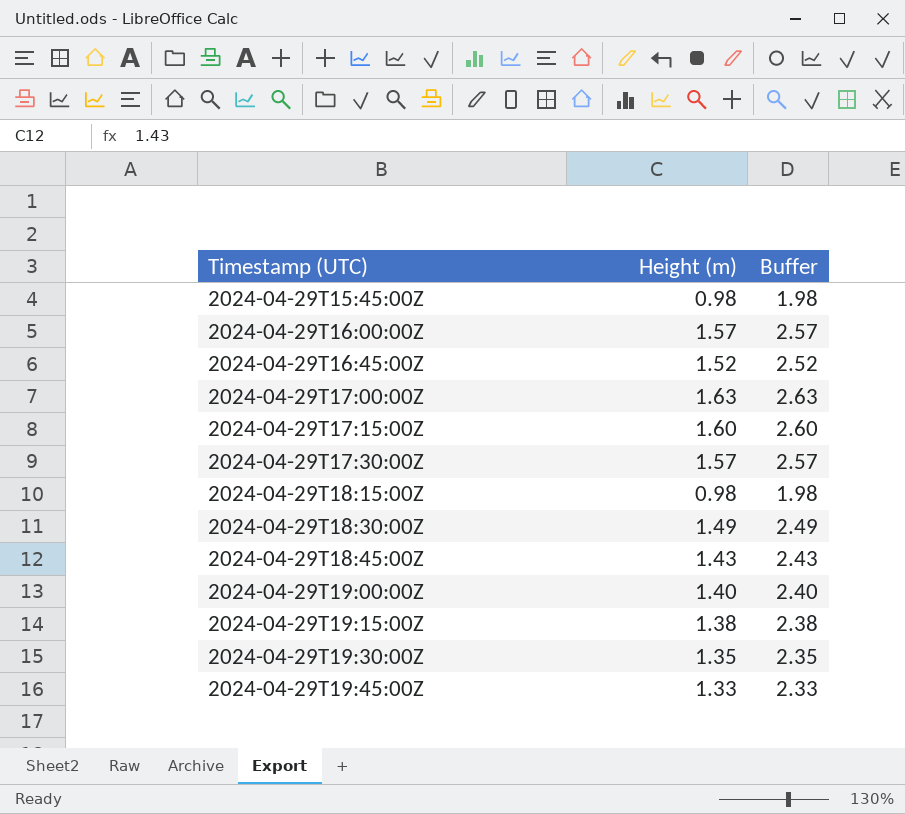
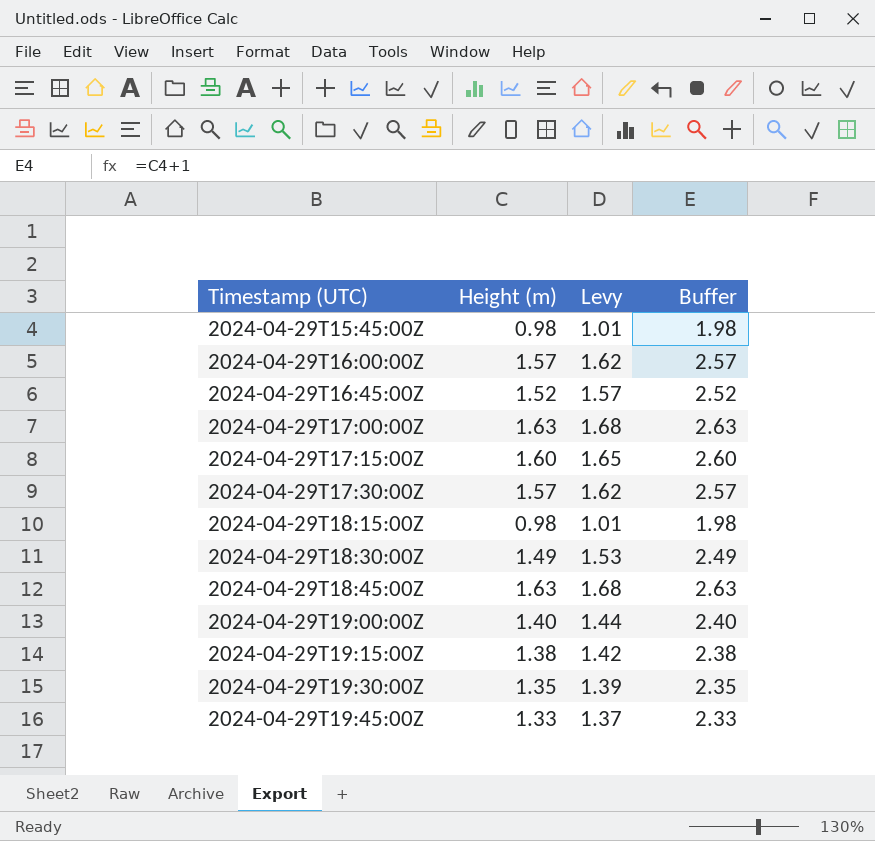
column Levy | formula: none -> [Height (m)] * 1.03
2024-04-29T18:45:00Z | Height (m): 1.43 -> 1.63
2024-04-29T18:45:00Z | Buffer: 2.43 -> 2.63

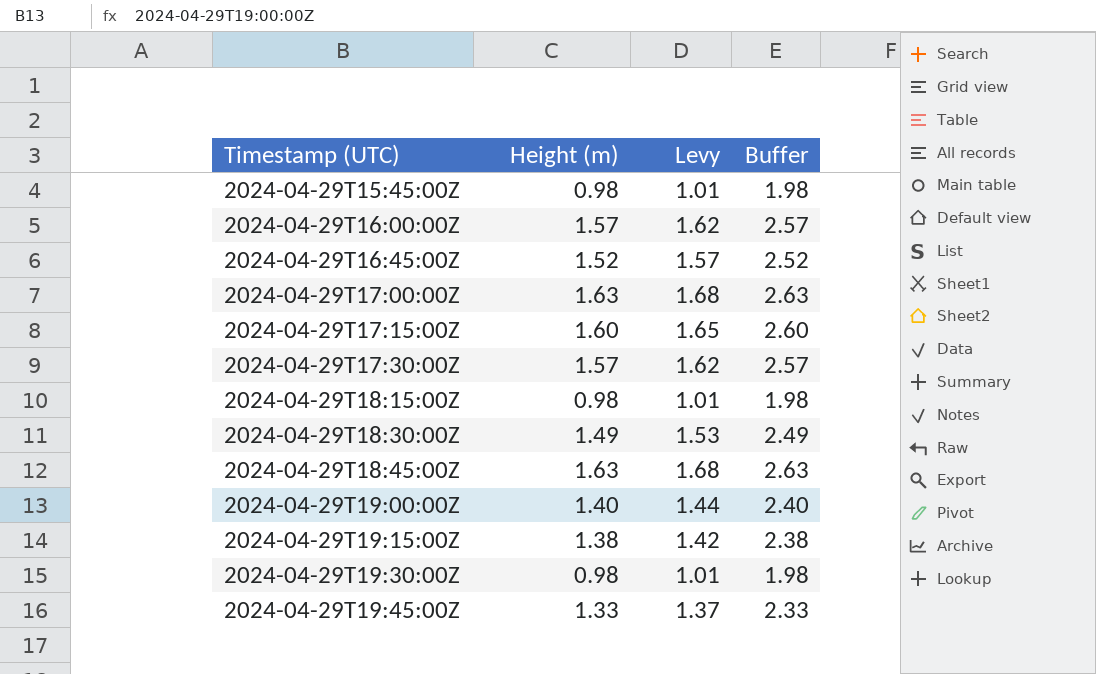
2024-04-29T19:30:00Z | Height (m): 1.35 -> 0.98
2024-04-29T19:30:00Z | Levy: 1.39 -> 1.01
2024-04-29T19:30:00Z | Buffer: 2.35 -> 1.98

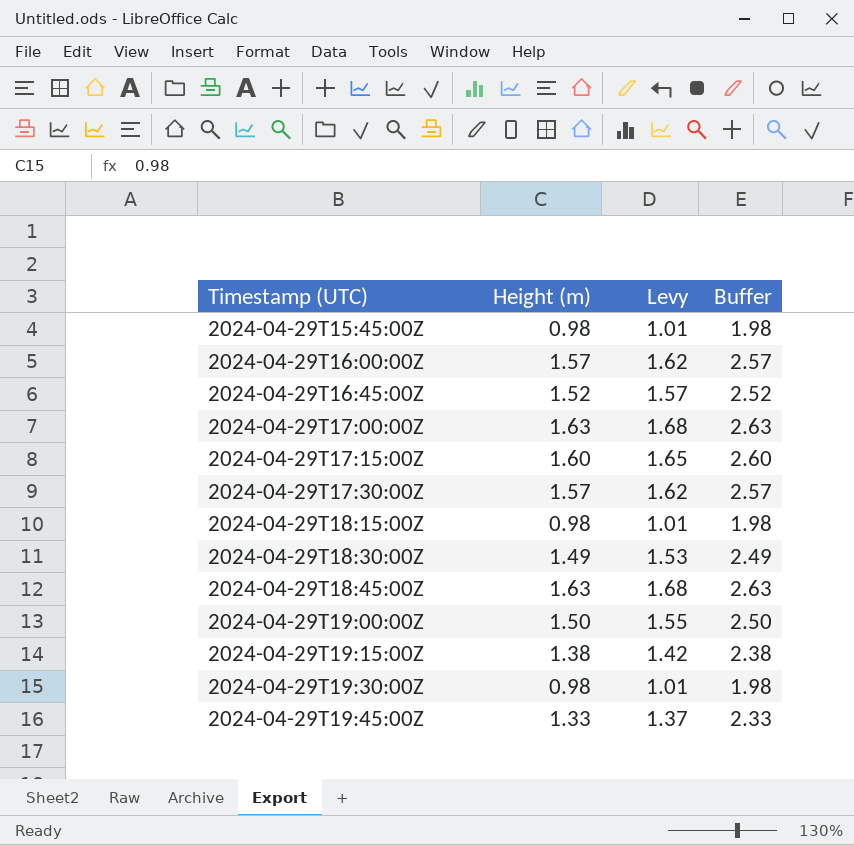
2024-04-29T19:00:00Z | Height (m): 1.40 -> 1.50
2024-04-29T19:00:00Z | Levy: 1.44 -> 1.55
2024-04-29T19:00:00Z | Buffer: 2.40 -> 2.50

